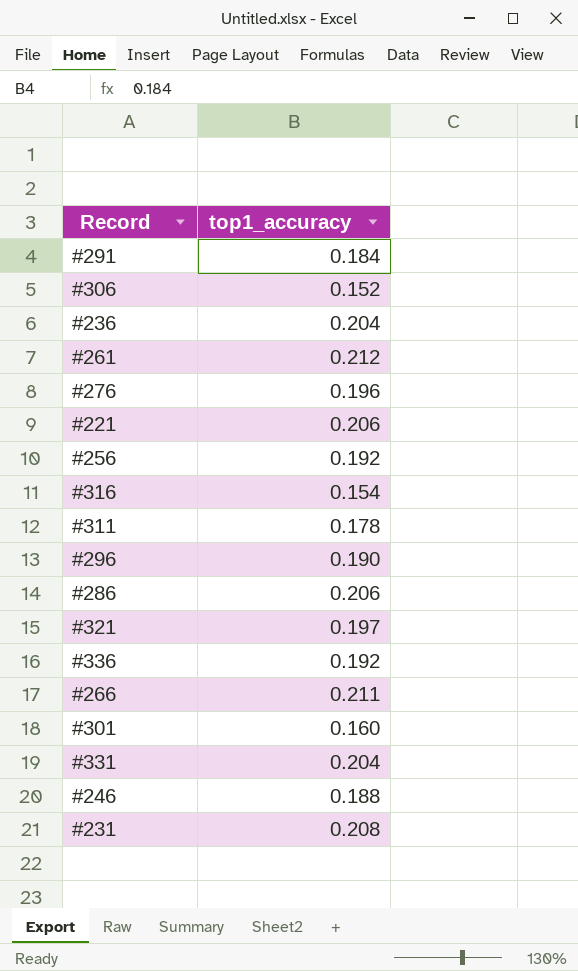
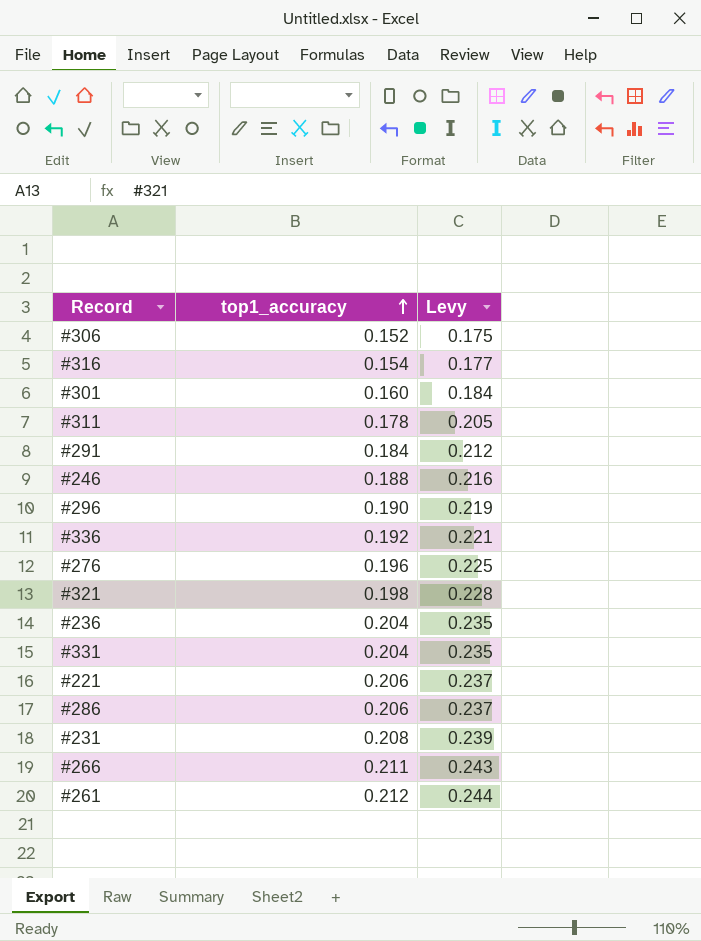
row order: none -> top1_accuracy ascending
column Levy | formula: none -> [top1_accuracy] * 1.15
row #256: 0.192 -> none
#321 | top1_accuracy: 0.197 -> 0.198

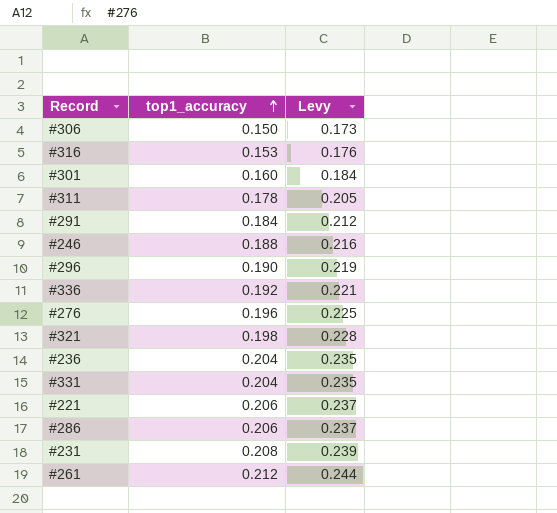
row #266: 0.211 | 0.243 -> none
#306 | top1_accuracy: 0.152 -> 0.150
#306 | Levy: 0.175 -> 0.173
#316 | top1_accuracy: 0.154 -> 0.153
#316 | Levy: 0.177 -> 0.176

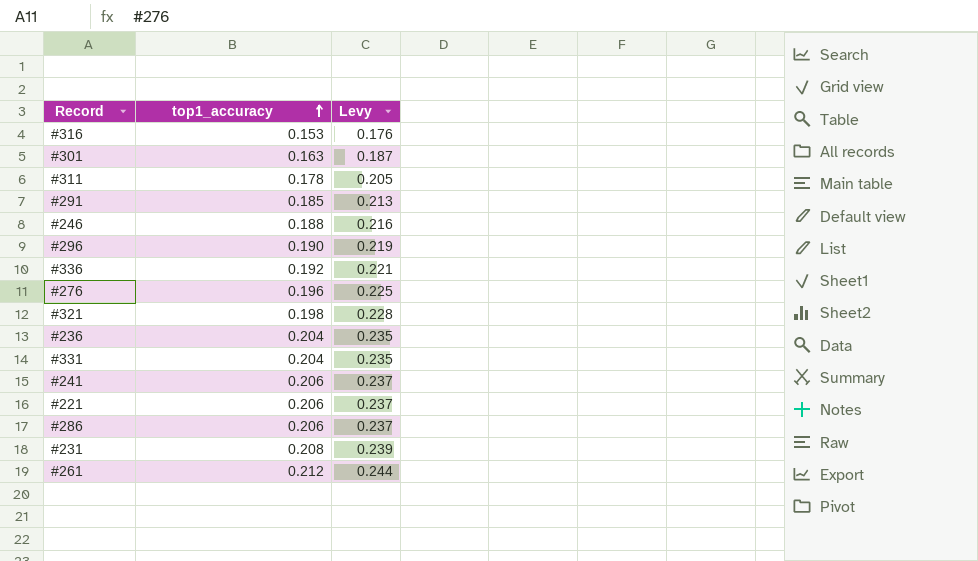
row #306: 0.150 | 0.173 -> none
#301 | top1_accuracy: 0.160 -> 0.163
#301 | Levy: 0.184 -> 0.187
#291 | top1_accuracy: 0.184 -> 0.185
#291 | Levy: 0.212 -> 0.213
row #241: none -> 0.206 | 0.237

